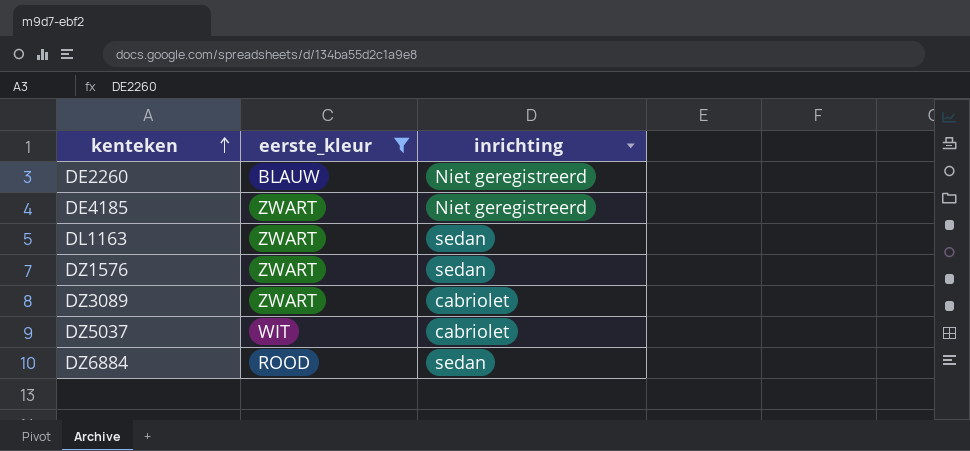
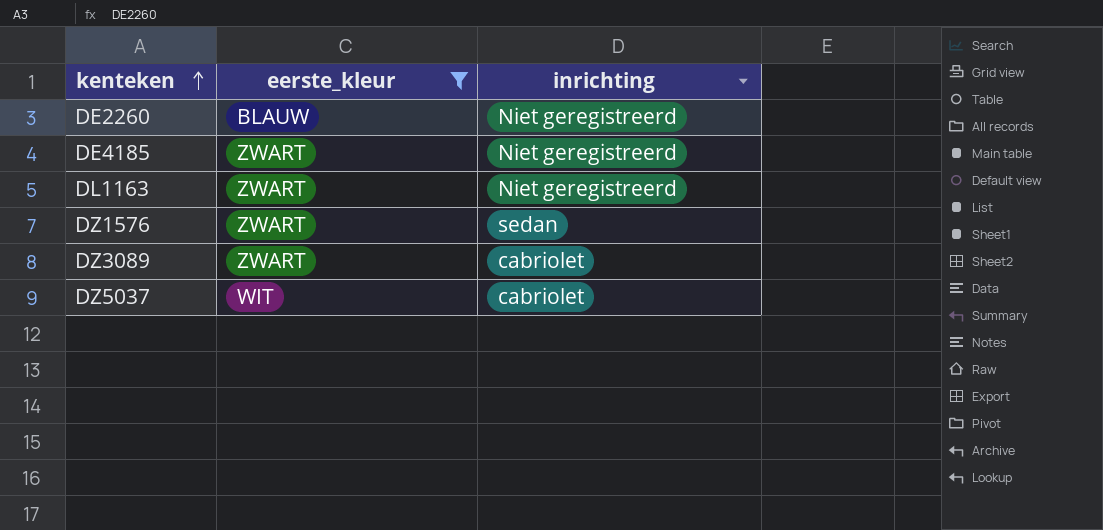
row DZ6884: ROOD | sedan -> none
DL1163 | inrichting: sedan -> Niet geregistreerd

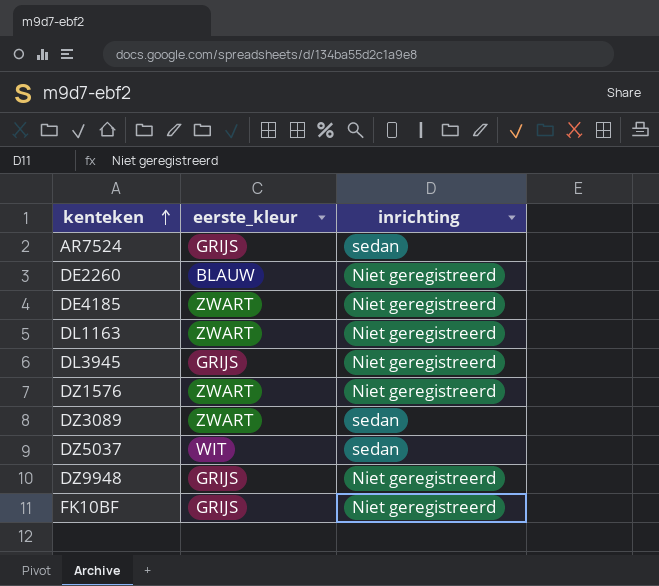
filter: eerste_kleur != GRIJS -> none
DZ1576 | inrichting: sedan -> Niet geregistreerd
DZ3089 | inrichting: cabriolet -> sedan
DZ5037 | inrichting: cabriolet -> sedan

